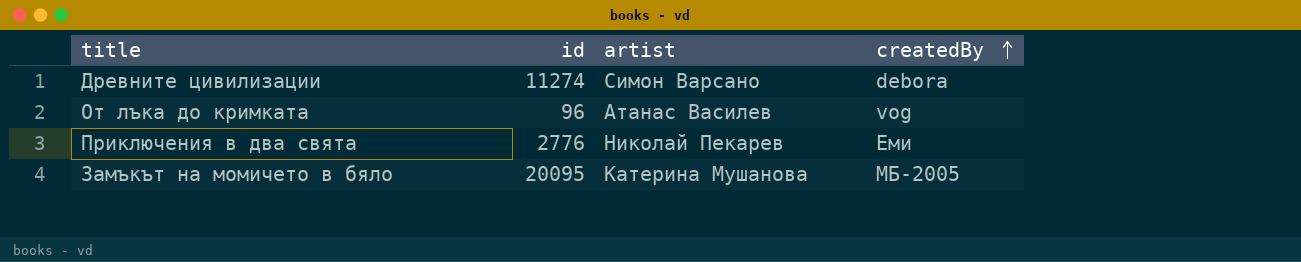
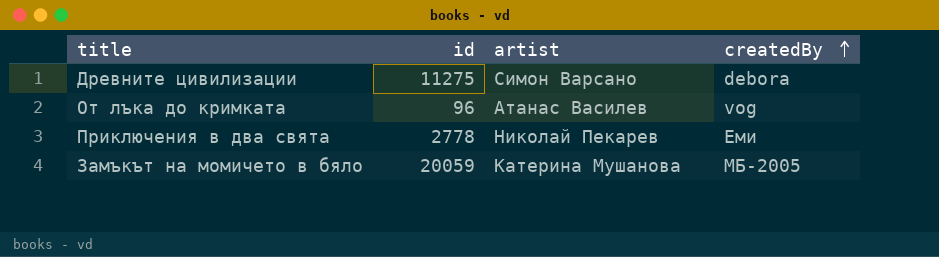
Древните цивилизации | id: 11274 -> 11275
Приключения в два свята | id: 2776 -> 2778
Замъкът на момичето в бяло | id: 20095 -> 20059

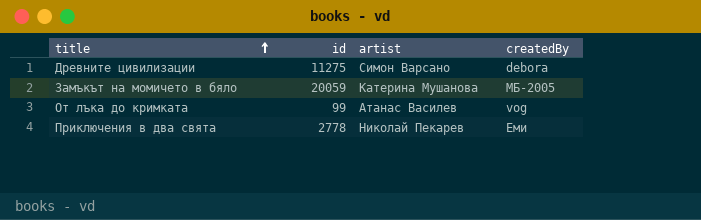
row order: createdBy ascending -> title ascending
От лъка до кримката | id: 96 -> 99

